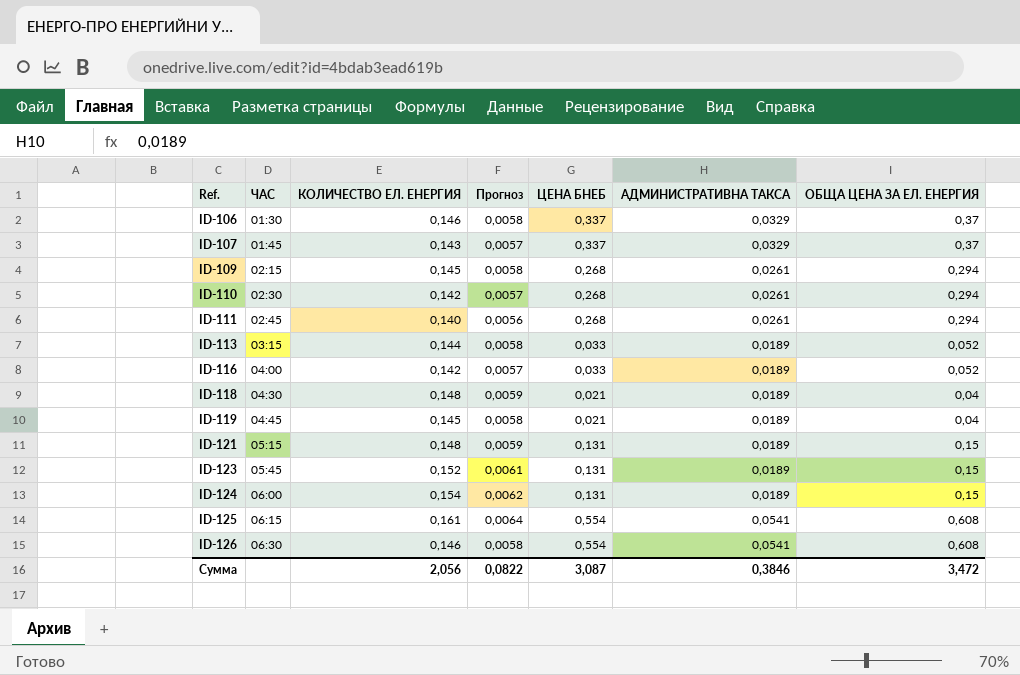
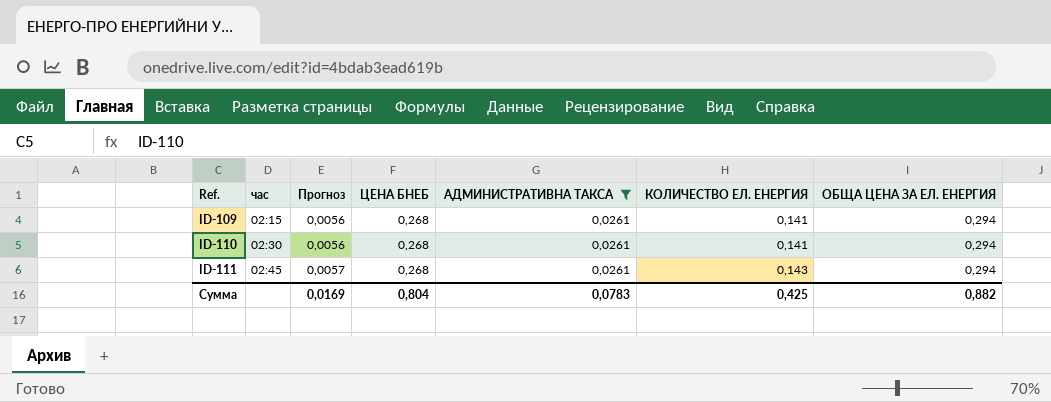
filter: none -> АДМИНИСТРАТИВНА ТАКСА = 0,0261
column name: ЧАС -> час
column КОЛИЧЕСТВО ЕЛ. ЕНЕРГИЯ | position: 3 -> 6
ID-109 | Прогноз: 0,0058 -> 0,0056
ID-109 | КОЛИЧЕСТВО ЕЛ. ЕНЕРГИЯ: 0,145 -> 0,141
ID-110 | Прогноз: 0,0057 -> 0,0056
ID-110 | КОЛИЧЕСТВО ЕЛ. ЕНЕРГИЯ: 0,142 -> 0,141
ID-111 | Прогноз: 0,0056 -> 0,0057
ID-111 | КОЛИЧЕСТВО ЕЛ. ЕНЕРГИЯ: 0,140 -> 0,143
Сумма | Прогноз: 0,0822 -> 0,0169
Сумма | ЦЕНА БНЕБ: 3,087 -> 0,804
Сумма | АДМИНИСТРАТИВНА ТАКСА: 0,3846 -> 0,0783
Сумма | КОЛИЧЕСТВО ЕЛ. ЕНЕРГИЯ: 2,056 -> 0,425
Сумма | ОБЩА ЦЕНА ЗА ЕЛ. ЕНЕРГИЯ: 3,472 -> 0,882

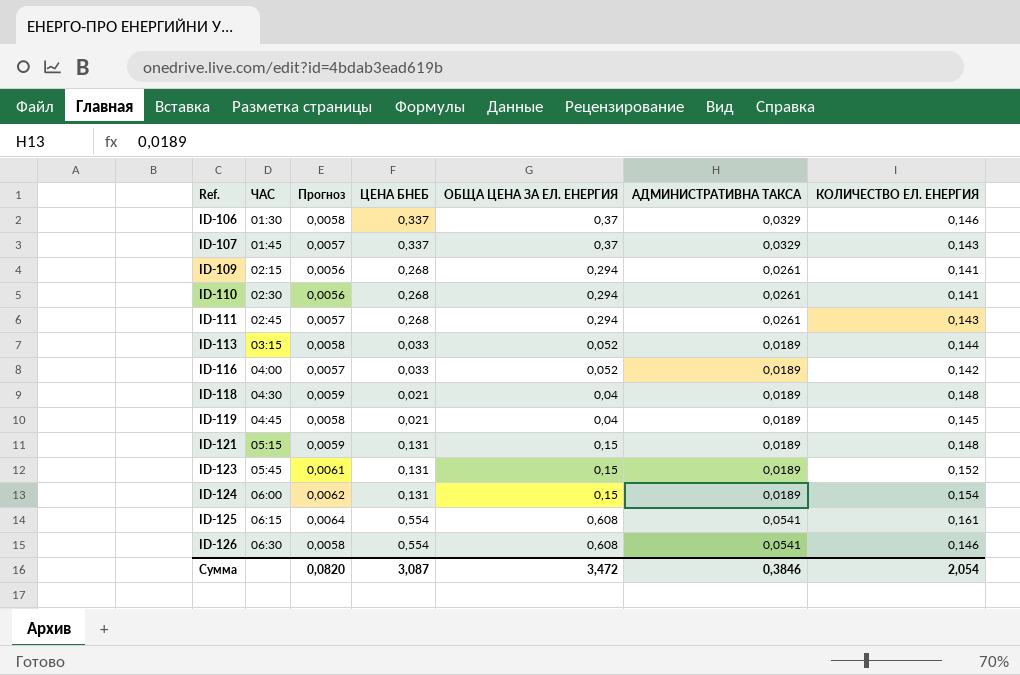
filter: АДМИНИСТРАТИВНА ТАКСА = 0,0261 -> none
column name: час -> ЧАС
column ОБЩА ЦЕНА ЗА ЕЛ. ЕНЕРГИЯ | position: 7 -> 5
Сумма | Прогноз: 0,0169 -> 0,0820
Сумма | ЦЕНА БНЕБ: 0,804 -> 3,087
Сумма | ОБЩА ЦЕНА ЗА ЕЛ. ЕНЕРГИЯ: 0,882 -> 3,472
Сумма | АДМИНИСТРАТИВНА ТАКСА: 0,0783 -> 0,3846
Сумма | КОЛИЧЕСТВО ЕЛ. ЕНЕРГИЯ: 0,425 -> 2,054

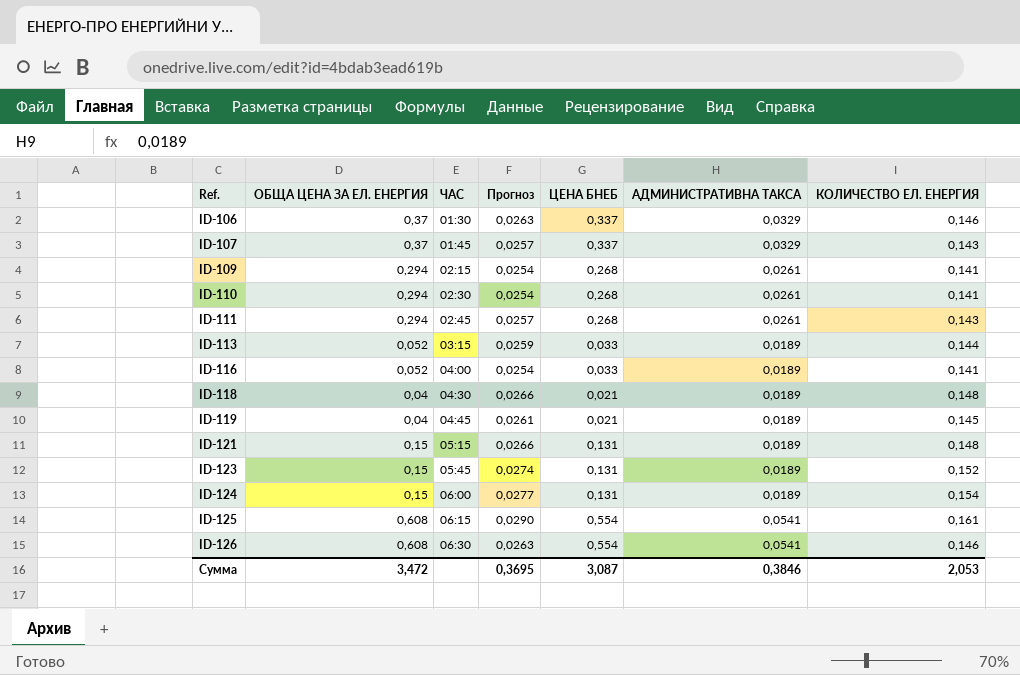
column ОБЩА ЦЕНА ЗА ЕЛ. ЕНЕРГИЯ | position: 5 -> 2
column Прогноз | formula: [КОЛИЧЕСТВО ЕЛ. ЕНЕРГИЯ] * 0,04 -> [КОЛИЧЕСТВО ЕЛ. ЕНЕРГИЯ] * 0,18
ID-116 | КОЛИЧЕСТВО ЕЛ. ЕНЕРГИЯ: 0,142 -> 0,141
Сумма | Прогноз: 0,0820 -> 0,3695
Сумма | КОЛИЧЕСТВО ЕЛ. ЕНЕРГИЯ: 2,054 -> 2,053

